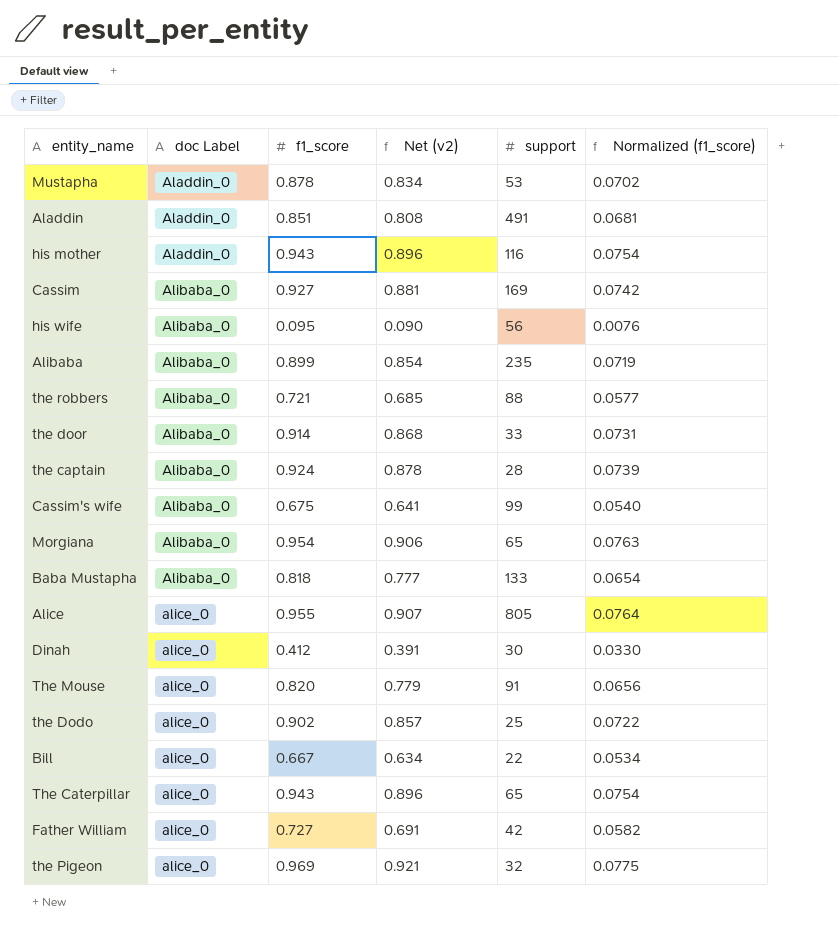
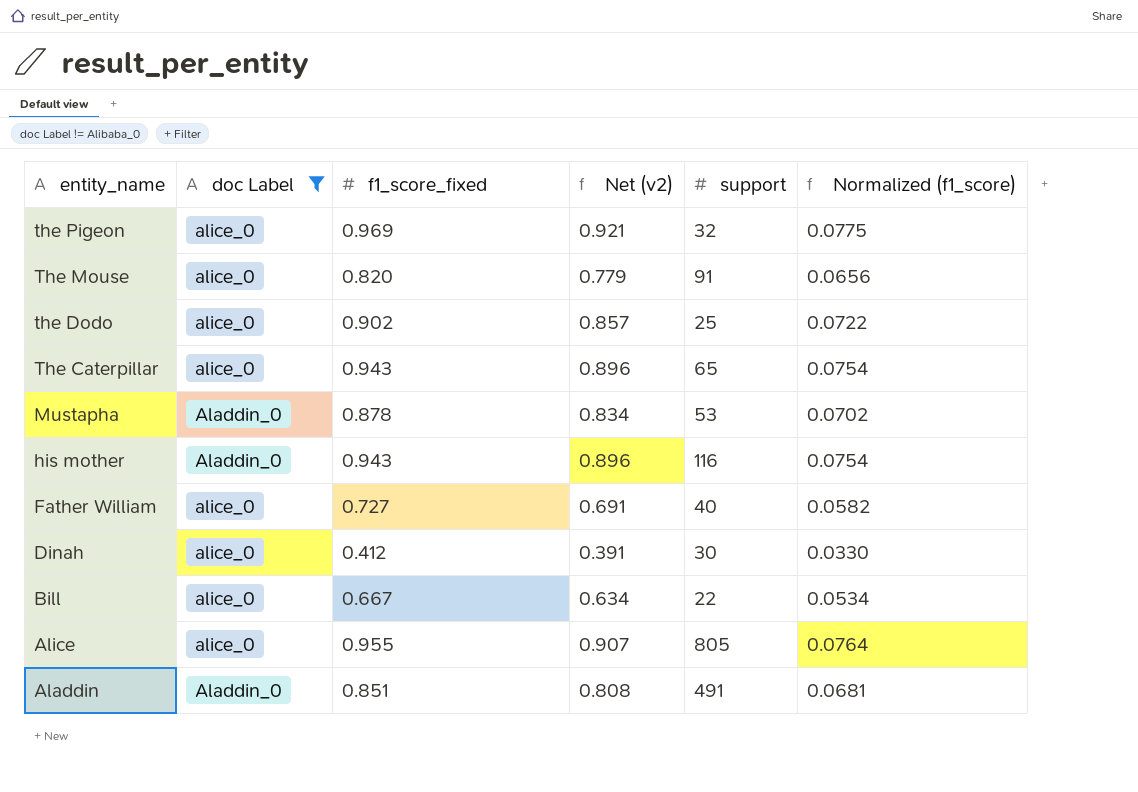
filter: none -> doc Label != Alibaba_0
row order: doc Label ascending -> entity_name descending
column name: f1_score -> f1_score_fixed
Father William | support: 42 -> 40

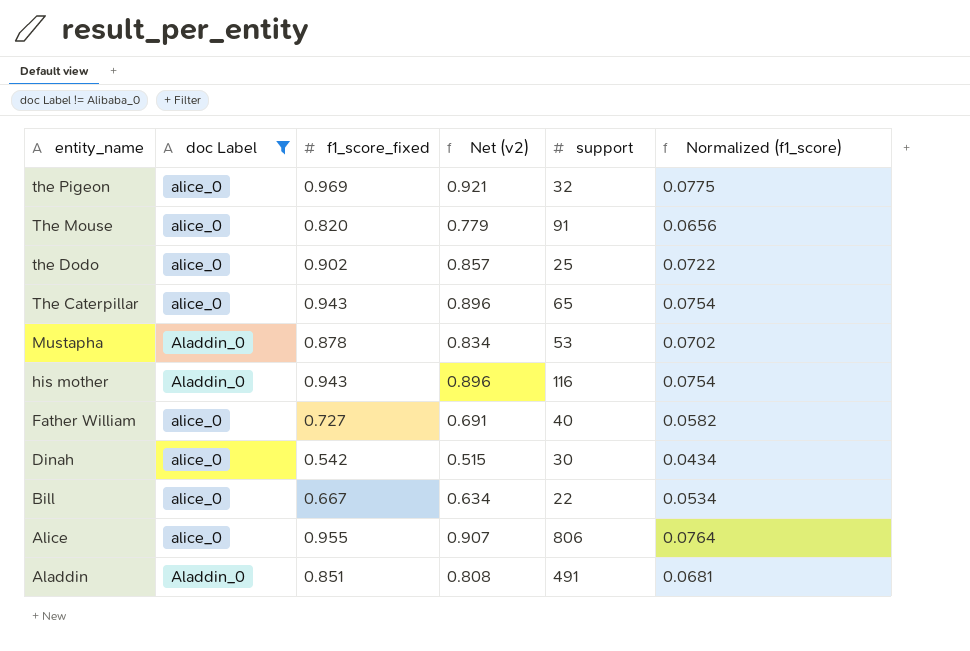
Dinah | f1_score_fixed: 0.412 -> 0.542
Dinah | Net (v2): 0.391 -> 0.515
Dinah | Normalized (f1_score): 0.0330 -> 0.0434
Alice | support: 805 -> 806

